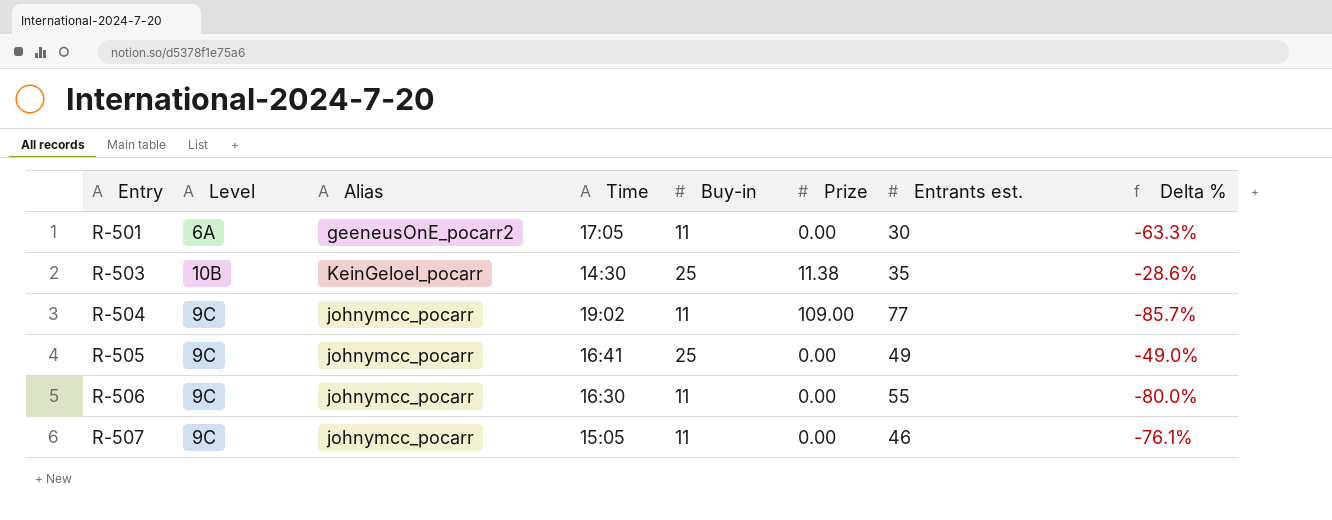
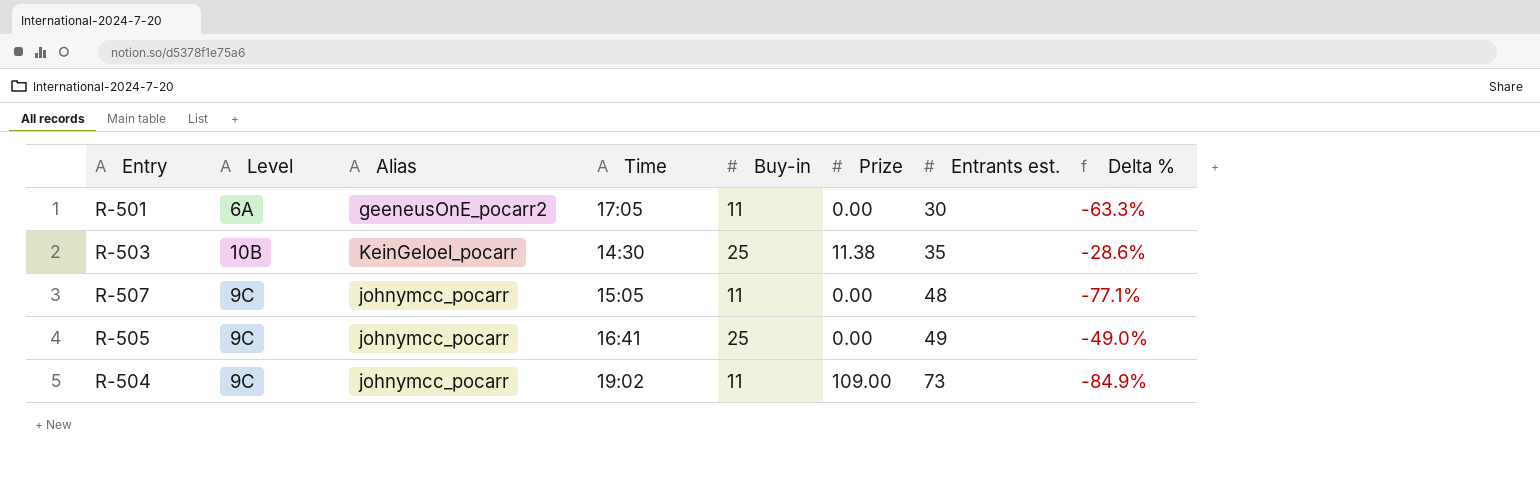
row order: Entry ascending -> Entrants est. ascending
row R-506: 9C | johnymcc_pocarr | 16:30 | 11 | 0.00 | 55 | -80.0% -> none
R-507 | Entrants est.: 46 -> 48
R-507 | Delta %: -76.1% -> -77.1%
R-504 | Entrants est.: 77 -> 73
R-504 | Delta %: -85.7% -> -84.9%

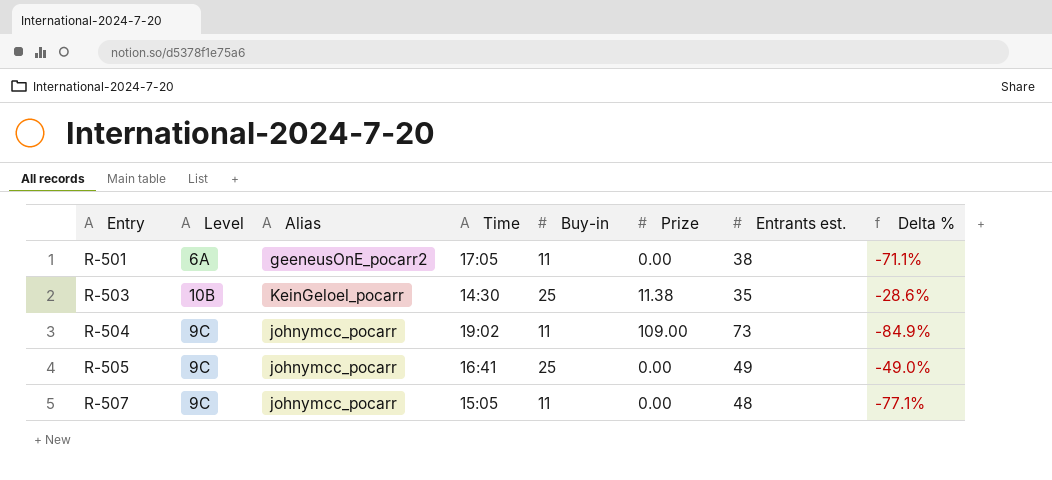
row order: Entrants est. ascending -> Entry ascending
R-501 | Entrants est.: 30 -> 38
R-501 | Delta %: -63.3% -> -71.1%

